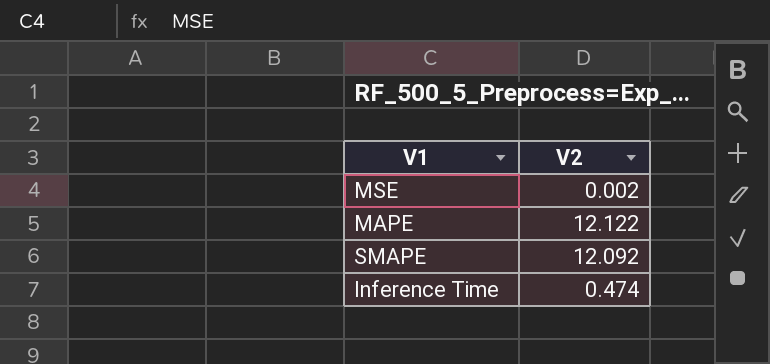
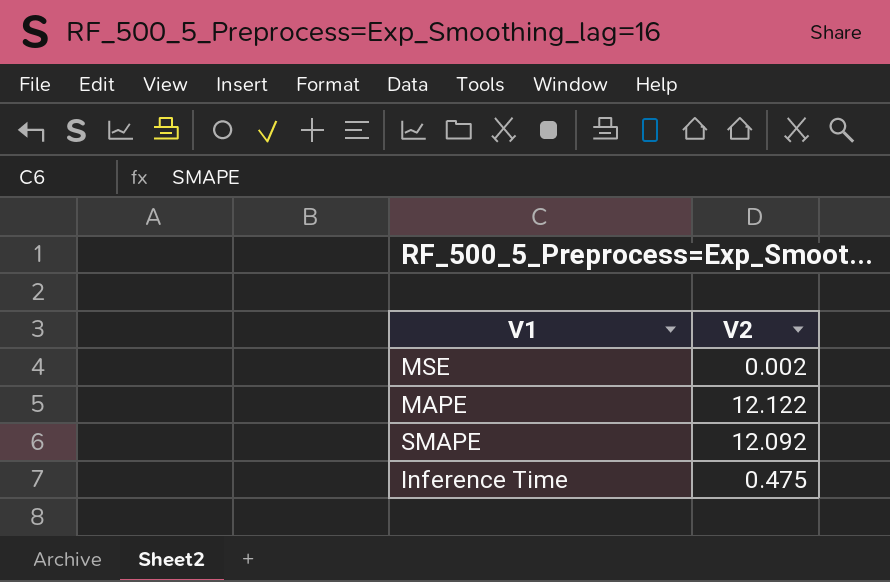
Inference Time | V2: 0.474 -> 0.475

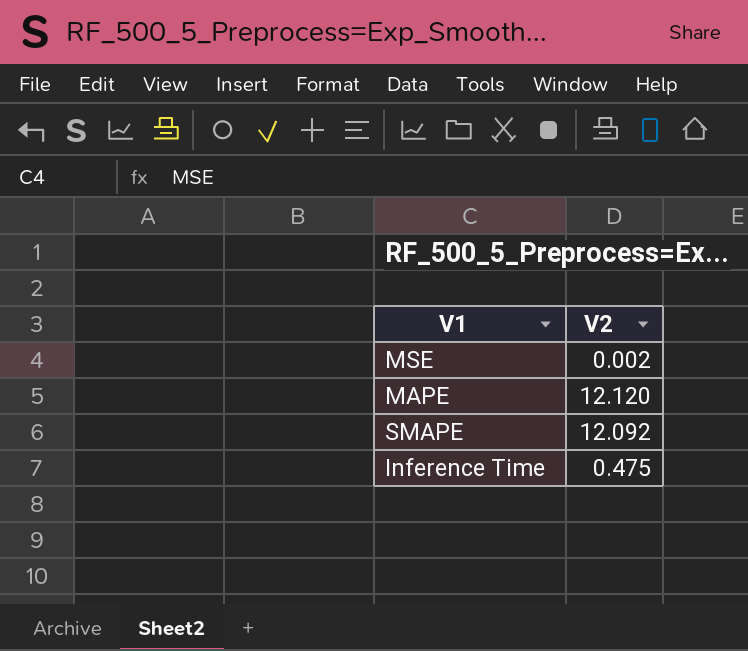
MAPE | V2: 12.122 -> 12.120

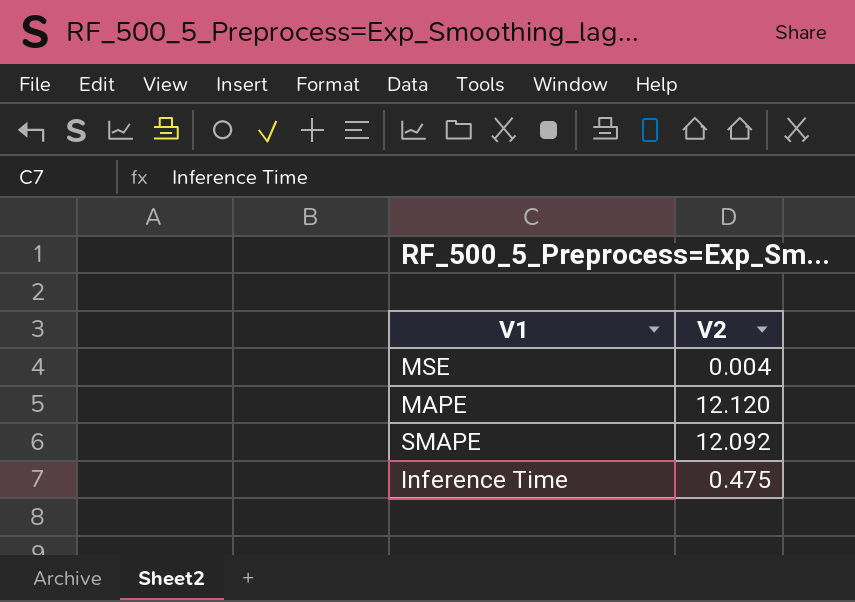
MSE | V2: 0.002 -> 0.004

